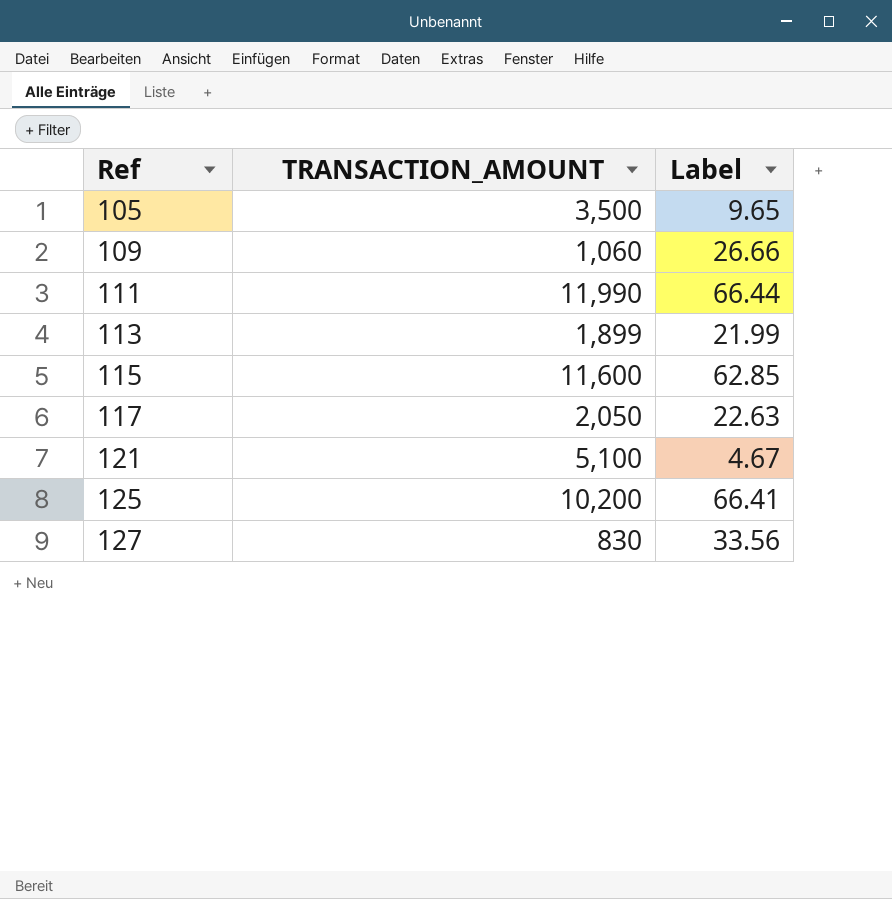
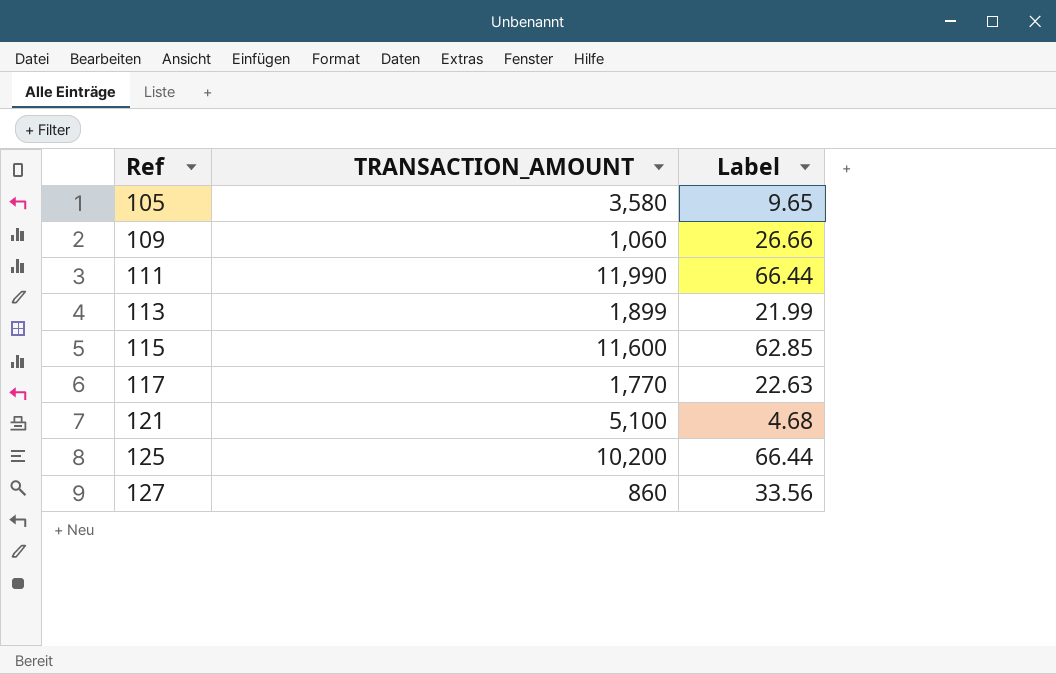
105 | TRANSACTION_AMOUNT: 3,500 -> 3,580
117 | TRANSACTION_AMOUNT: 2,050 -> 1,770
121 | Label: 4.67 -> 4.68
125 | Label: 66.41 -> 66.44
127 | TRANSACTION_AMOUNT: 830 -> 860

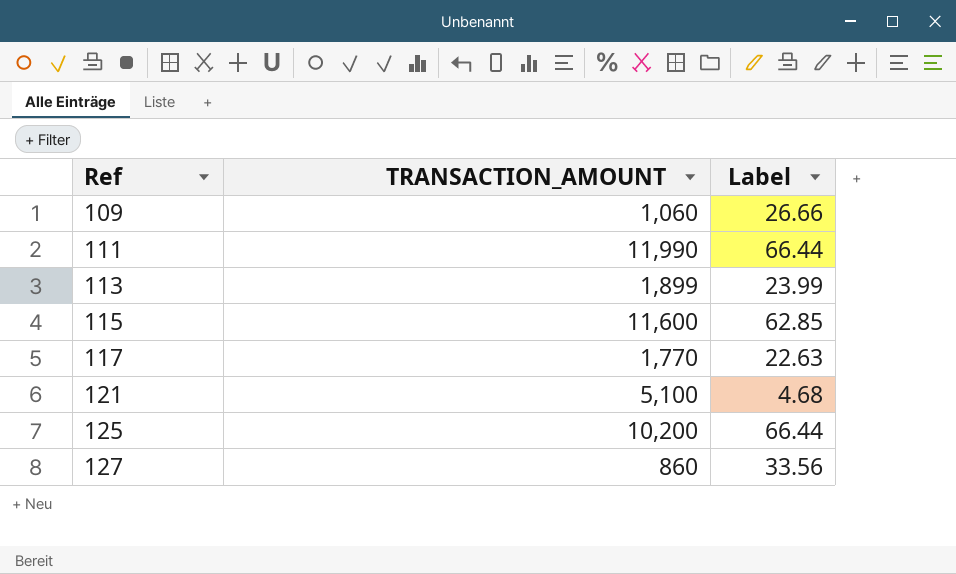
row 105: 3,580 | 9.65 -> none
113 | Label: 21.99 -> 23.99

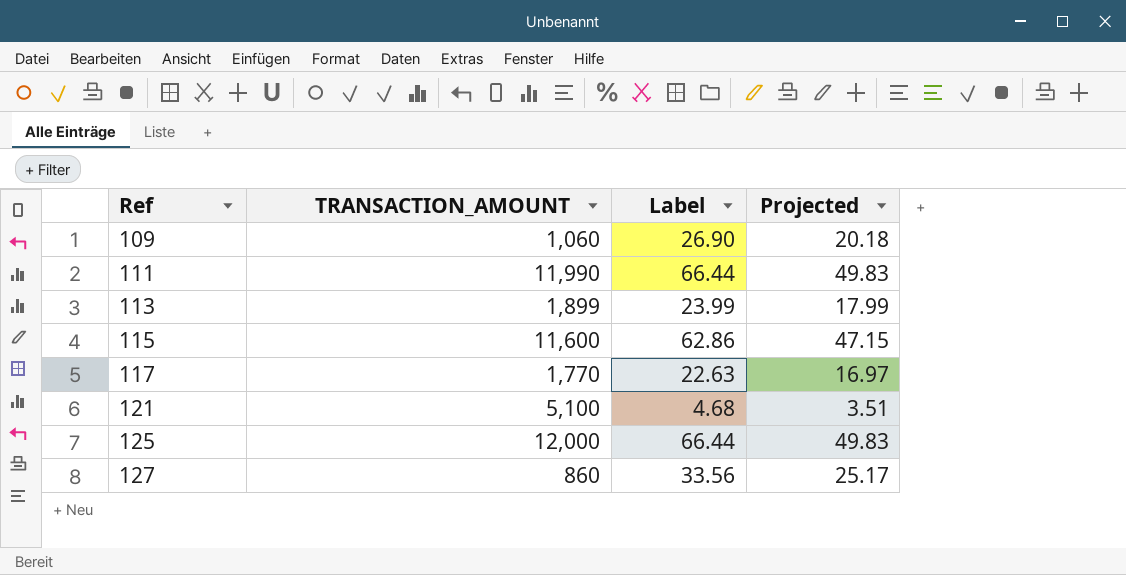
column Projected | formula: none -> [Label] * 0.75
109 | Label: 26.66 -> 26.90
115 | Label: 62.85 -> 62.86
125 | TRANSACTION_AMOUNT: 10,200 -> 12,000

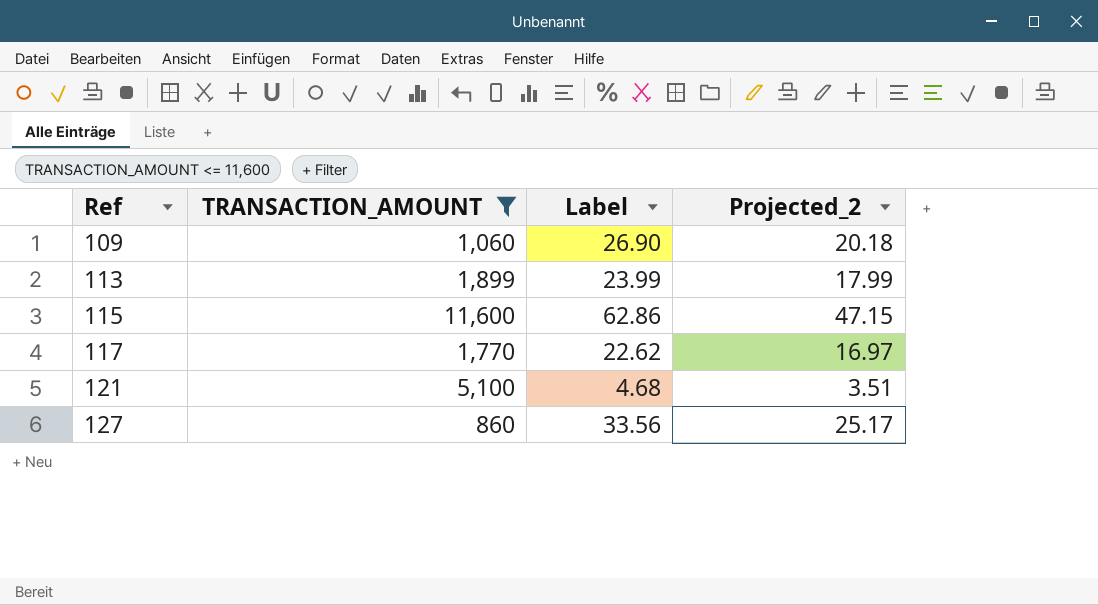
filter: none -> TRANSACTION_AMOUNT <= 11,600
column name: Projected -> Projected_2
117 | Label: 22.63 -> 22.62

